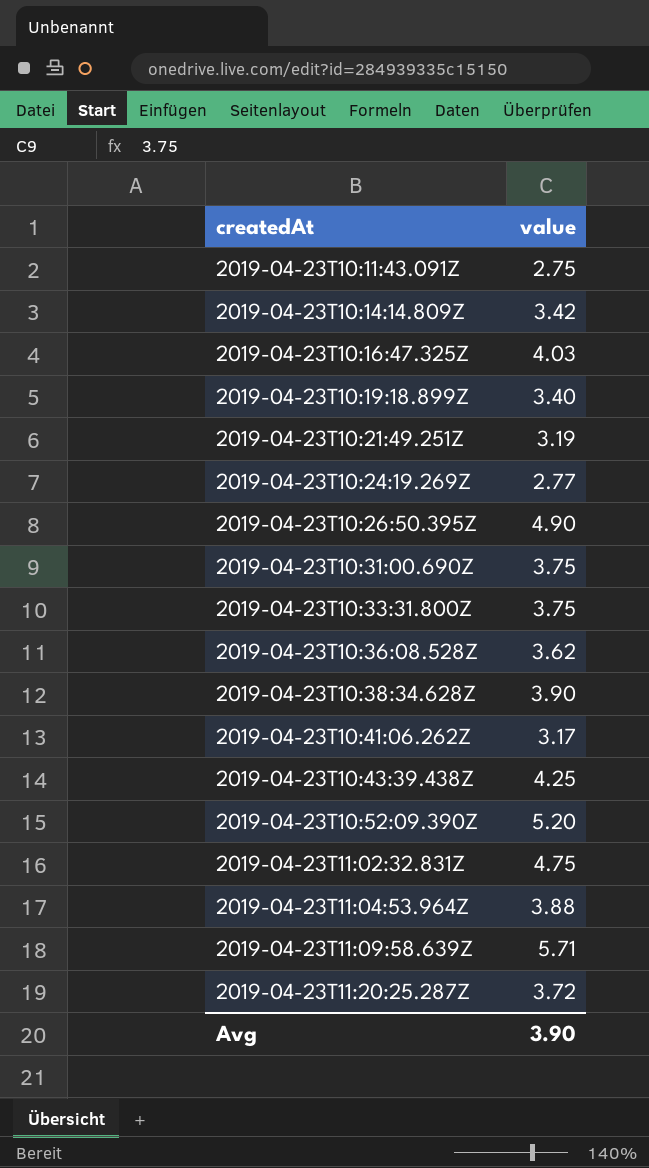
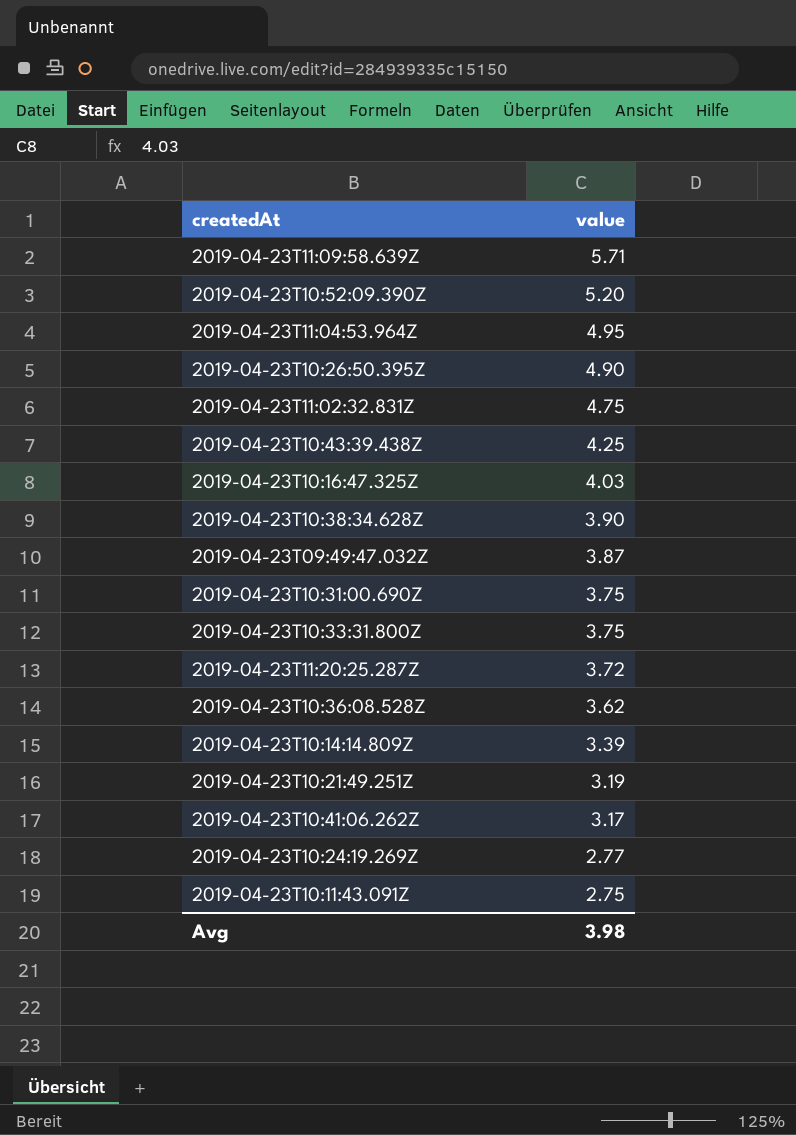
row order: createdAt ascending -> value descending
row 2019-04-23T10:19:18.899Z: 3.40 -> none
2019-04-23T11:04:53.964Z | value: 3.88 -> 4.95
row 2019-04-23T09:49:47.032Z: none -> 3.87
2019-04-23T10:14:14.809Z | value: 3.42 -> 3.39
Avg | value: 3.90 -> 3.98

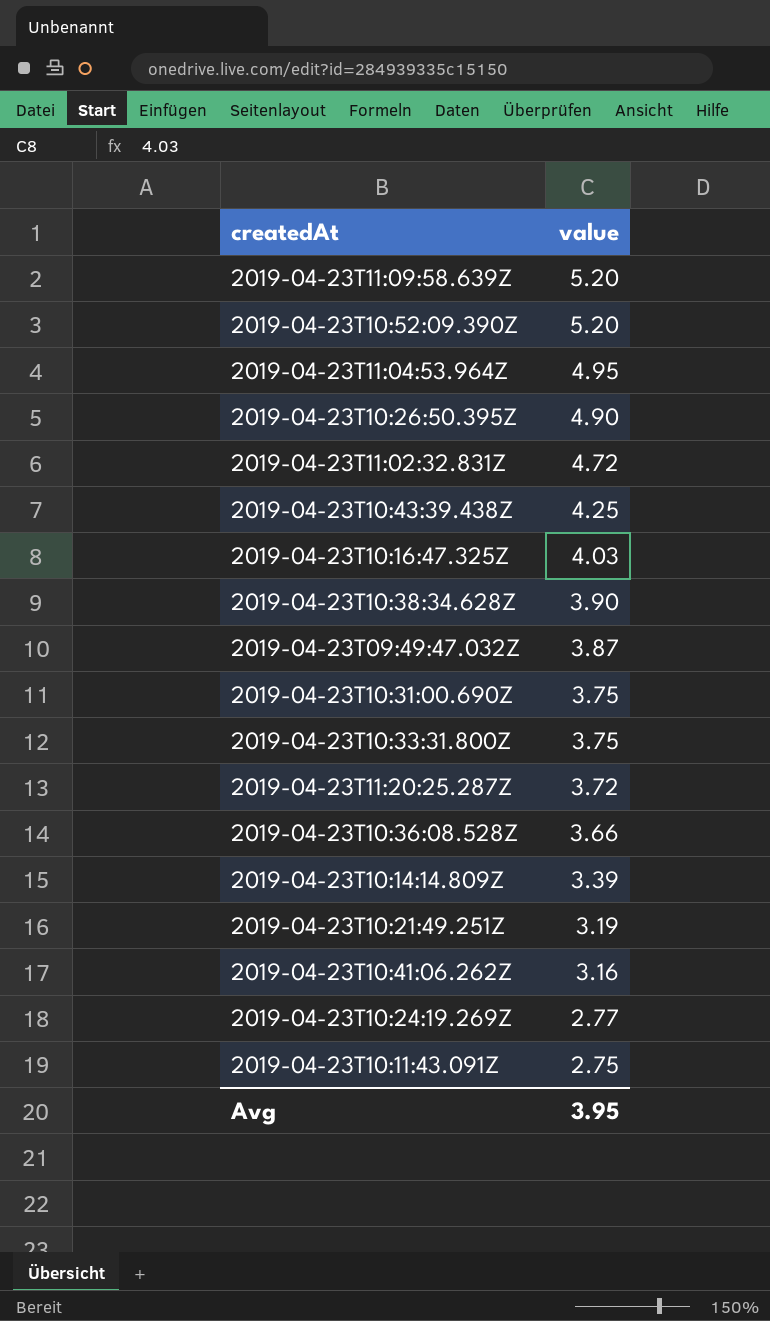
2019-04-23T11:09:58.639Z | value: 5.71 -> 5.20
2019-04-23T11:02:32.831Z | value: 4.75 -> 4.72
2019-04-23T10:36:08.528Z | value: 3.62 -> 3.66
2019-04-23T10:41:06.262Z | value: 3.17 -> 3.16
Avg | value: 3.98 -> 3.95

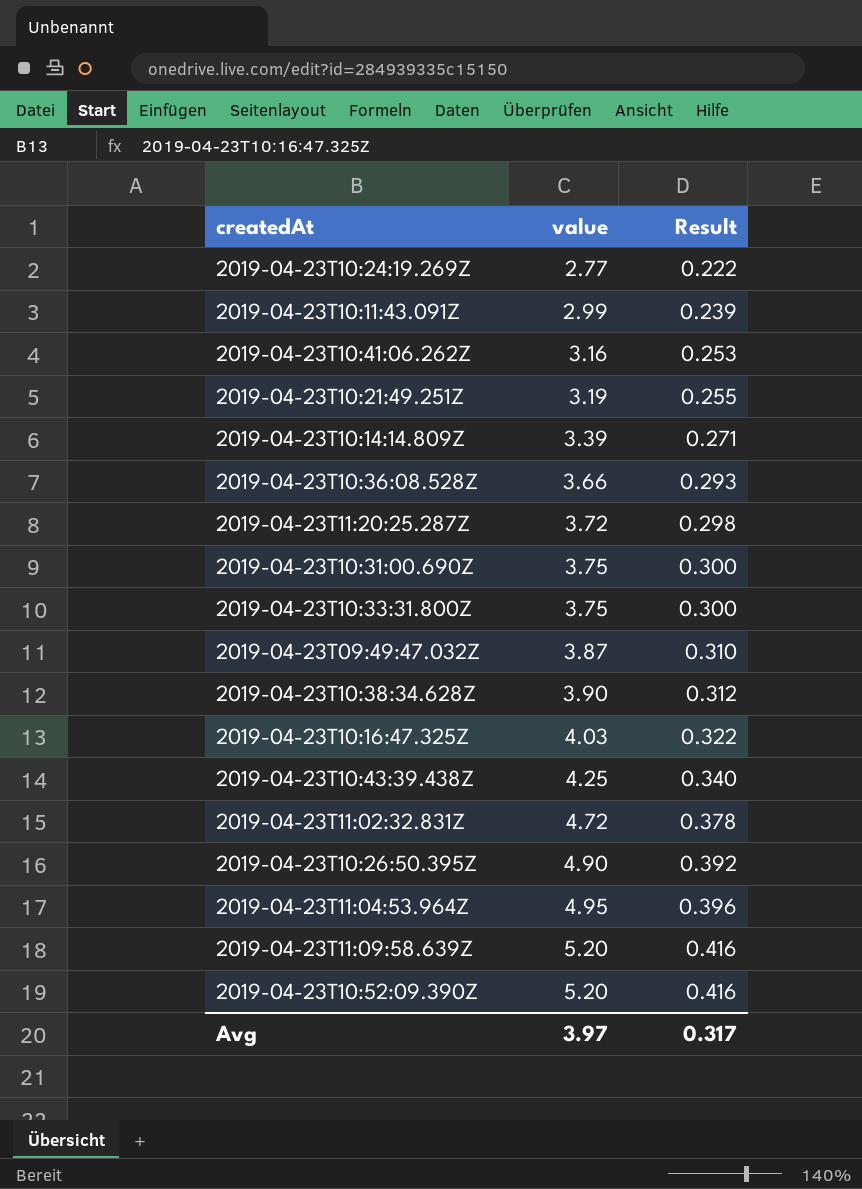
row order: value descending -> value ascending
column Result | formula: none -> [value] * 0.08
2019-04-23T10:11:43.091Z | value: 2.75 -> 2.99
Avg | value: 3.95 -> 3.97

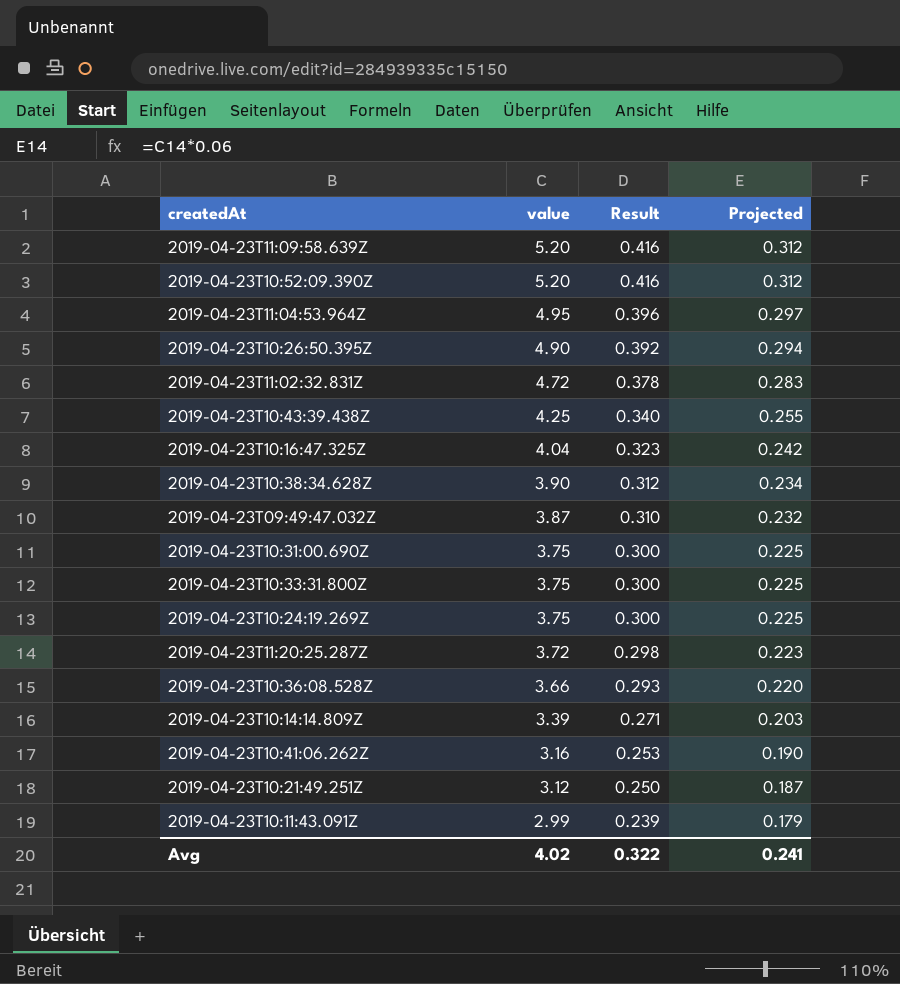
row order: value ascending -> value descending
column Projected | formula: none -> [value] * 0.06
2019-04-23T10:16:47.325Z | value: 4.03 -> 4.04
2019-04-23T10:16:47.325Z | Result: 0.322 -> 0.323
2019-04-23T10:24:19.269Z | value: 2.77 -> 3.75
2019-04-23T10:24:19.269Z | Result: 0.222 -> 0.300
2019-04-23T10:21:49.251Z | value: 3.19 -> 3.12
2019-04-23T10:21:49.251Z | Result: 0.255 -> 0.250
Avg | value: 3.97 -> 4.02
Avg | Result: 0.317 -> 0.322

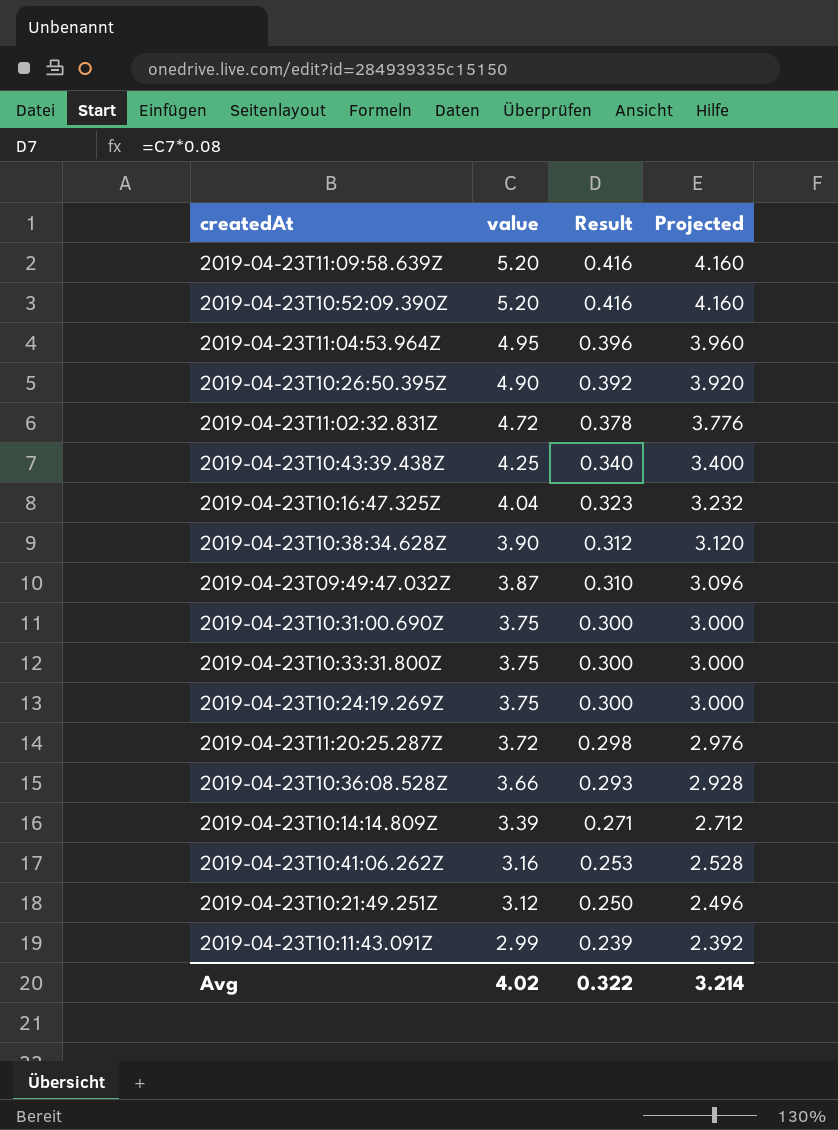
column Projected | formula: [value] * 0.06 -> [value] * 0.8
Avg | Projected: 0.241 -> 3.214

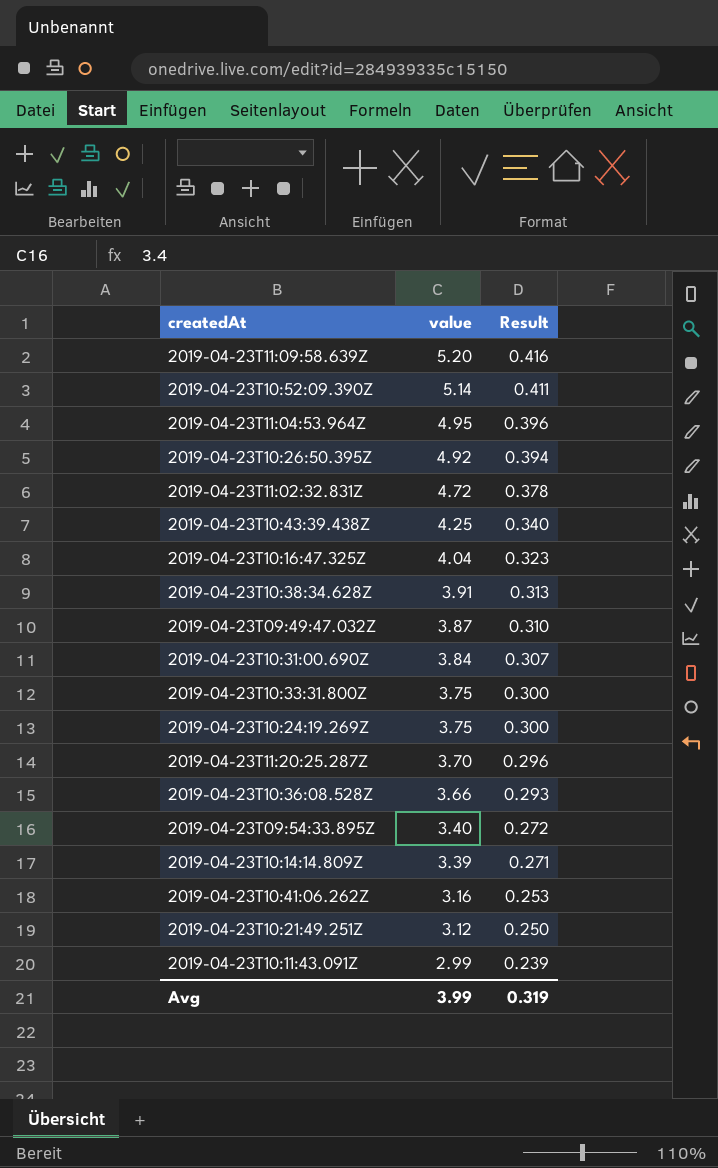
column Projected | formula: [value] * 0.8 -> none
2019-04-23T10:52:09.390Z | value: 5.20 -> 5.14
2019-04-23T10:52:09.390Z | Result: 0.416 -> 0.411
2019-04-23T10:26:50.395Z | value: 4.90 -> 4.92
2019-04-23T10:26:50.395Z | Result: 0.392 -> 0.394
2019-04-23T10:38:34.628Z | value: 3.90 -> 3.91
2019-04-23T10:38:34.628Z | Result: 0.312 -> 0.313
2019-04-23T10:31:00.690Z | value: 3.75 -> 3.84
2019-04-23T10:31:00.690Z | Result: 0.300 -> 0.307
2019-04-23T11:20:25.287Z | value: 3.72 -> 3.70
2019-04-23T11:20:25.287Z | Result: 0.298 -> 0.296
row 2019-04-23T09:54:33.895Z: none -> 3.40 | 0.272
Avg | value: 4.02 -> 3.99
Avg | Result: 0.322 -> 0.319

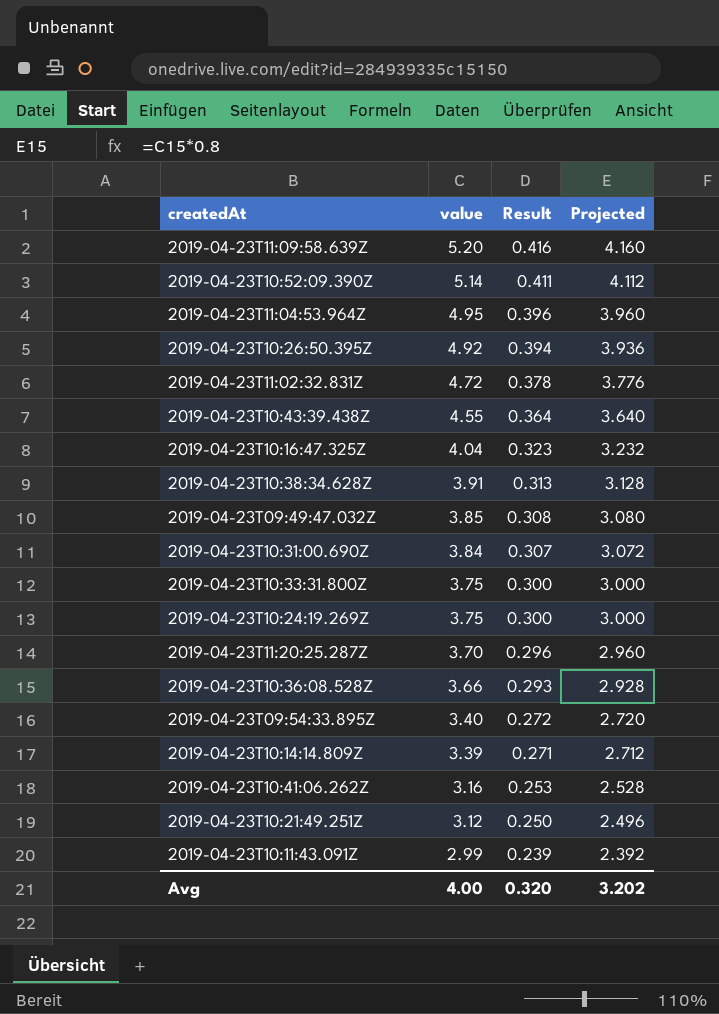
column Projected | formula: none -> [value] * 0.8
2019-04-23T10:43:39.438Z | value: 4.25 -> 4.55
2019-04-23T10:43:39.438Z | Result: 0.340 -> 0.364
2019-04-23T09:49:47.032Z | value: 3.87 -> 3.85
2019-04-23T09:49:47.032Z | Result: 0.310 -> 0.308
Avg | value: 3.99 -> 4.00
Avg | Result: 0.319 -> 0.320

